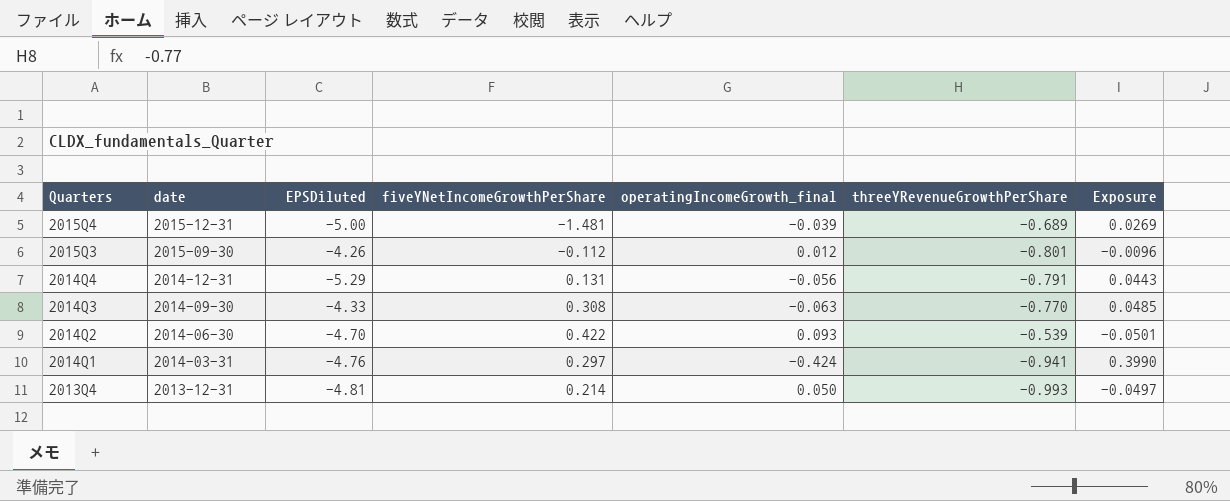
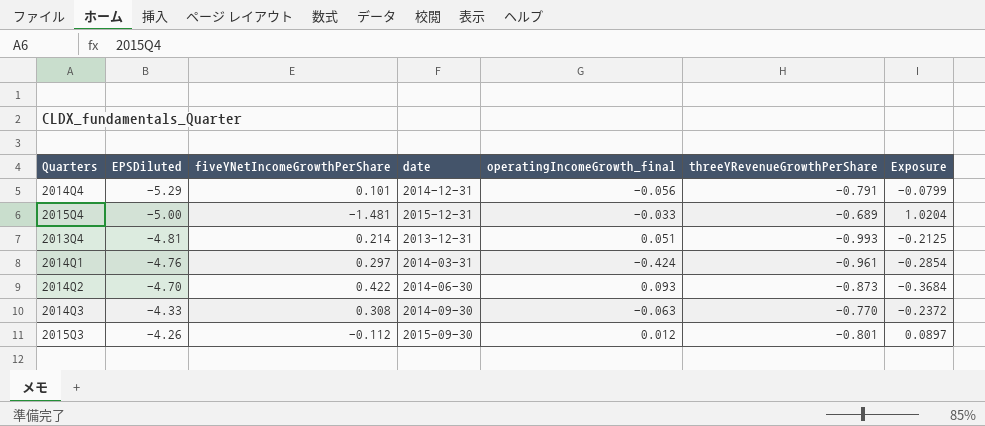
row order: Quarters descending -> EPSDiluted ascending
column date | position: 2 -> 4
column Exposure | formula: [operatingIncomeGrowth_final] * [threeYRevenueGrowthPerShare] -> [fiveYNetIncomeGrowthPerShare] * [threeYRevenueGrowthPerShare]
2014Q4 | fiveYNetIncomeGrowthPerShare: 0.131 -> 0.101
2015Q4 | operatingIncomeGrowth_final: -0.039 -> -0.033
2013Q4 | operatingIncomeGrowth_final: 0.050 -> 0.051
2014Q1 | threeYRevenueGrowthPerShare: -0.941 -> -0.961
2014Q2 | threeYRevenueGrowthPerShare: -0.539 -> -0.873

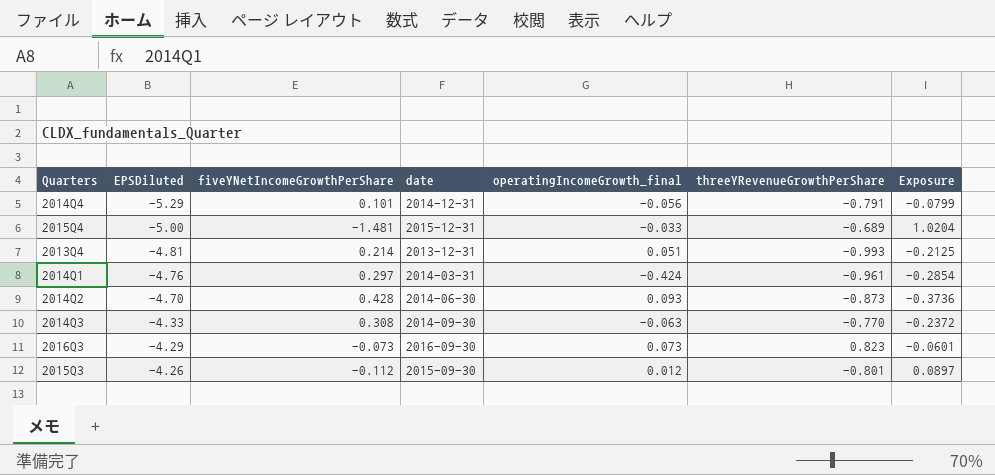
2014Q2 | fiveYNetIncomeGrowthPerShare: 0.422 -> 0.428
2014Q2 | Exposure: -0.3684 -> -0.3736
row 2016Q3: none -> -4.29 | -0.073 | 2016-09-30 | 0.073 | 0.823 | -0.0601

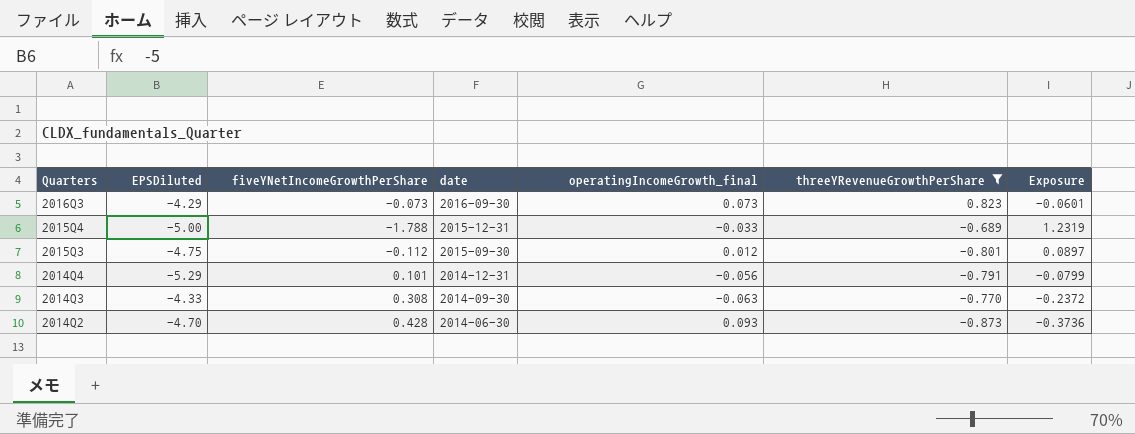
filter: none -> threeYRevenueGrowthPerShare >= -0.873
row order: EPSDiluted ascending -> Quarters descending
2015Q4 | fiveYNetIncomeGrowthPerShare: -1.481 -> -1.788
2015Q4 | Exposure: 1.0204 -> 1.2319
2015Q3 | EPSDiluted: -4.26 -> -4.75

